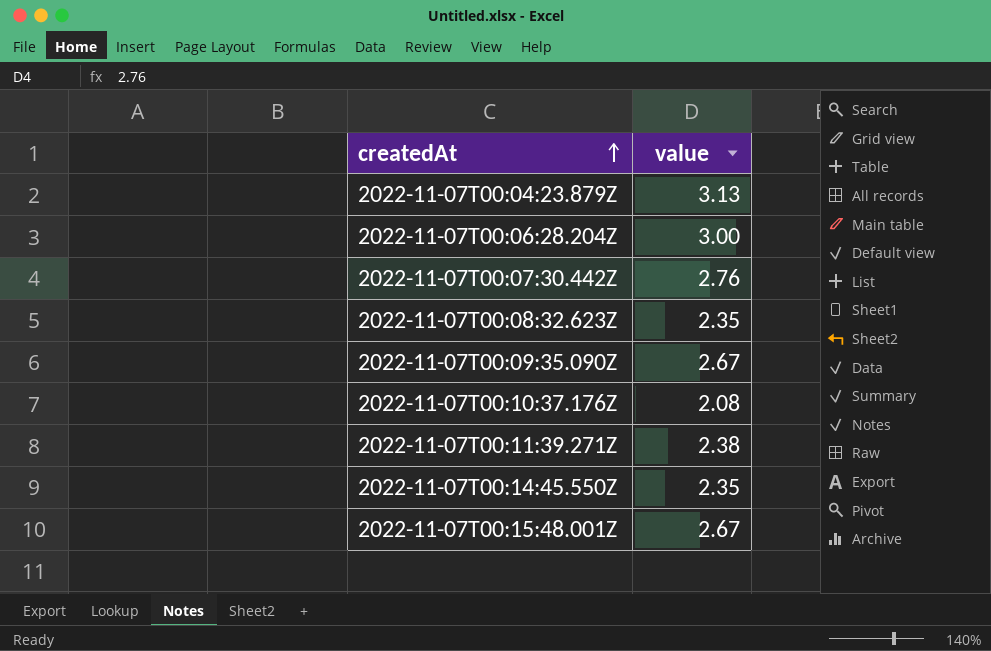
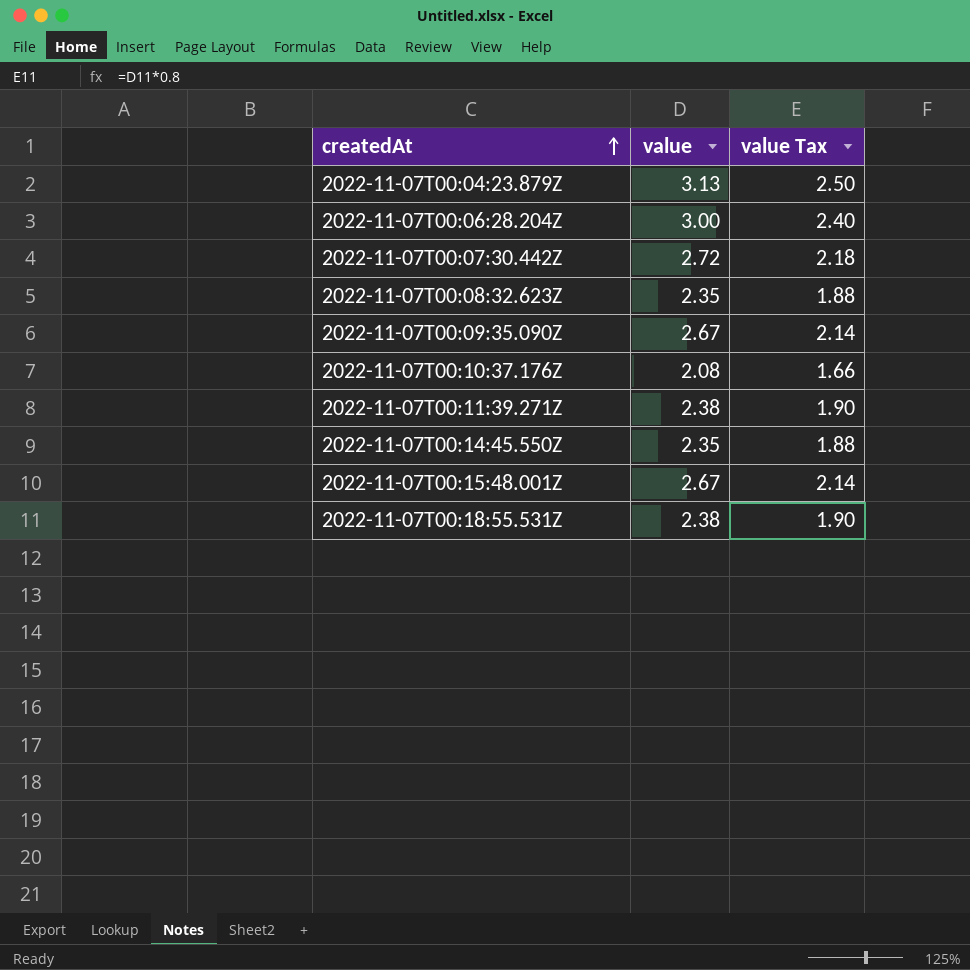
column value Tax | formula: none -> [value] * 0.8
2022-11-07T00:07:30.442Z | value: 2.76 -> 2.72
row 2022-11-07T00:18:55.531Z: none -> 2.38 | 1.90

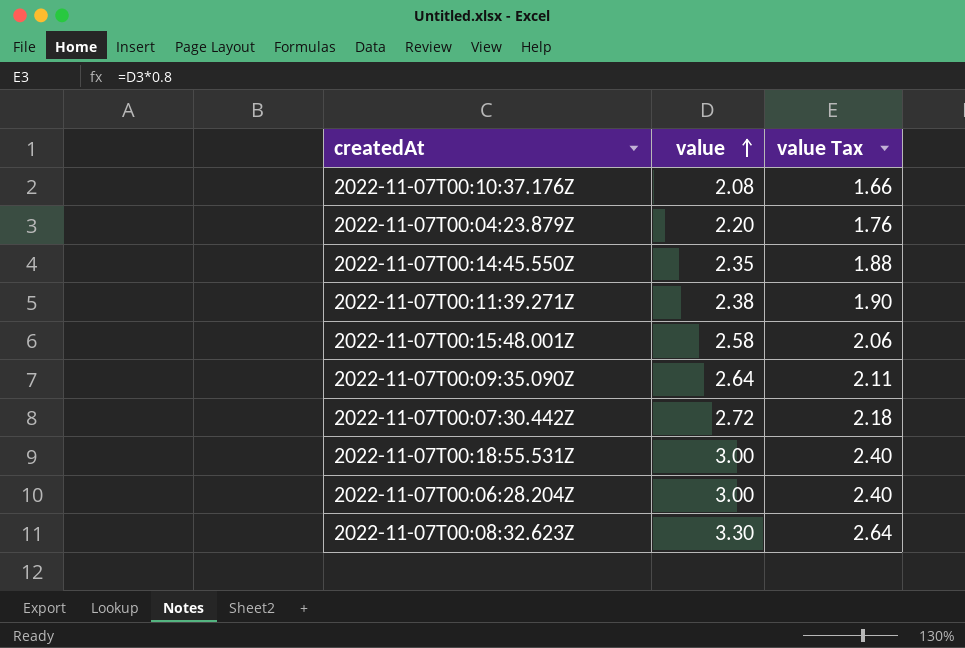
row order: createdAt ascending -> value ascending
2022-11-07T00:04:23.879Z | value: 3.13 -> 2.20
2022-11-07T00:04:23.879Z | value Tax: 2.50 -> 1.76
2022-11-07T00:15:48.001Z | value: 2.67 -> 2.58
2022-11-07T00:15:48.001Z | value Tax: 2.14 -> 2.06
2022-11-07T00:09:35.090Z | value: 2.67 -> 2.64
2022-11-07T00:09:35.090Z | value Tax: 2.14 -> 2.11
2022-11-07T00:18:55.531Z | value: 2.38 -> 3.00
2022-11-07T00:18:55.531Z | value Tax: 1.90 -> 2.40
2022-11-07T00:08:32.623Z | value: 2.35 -> 3.30
2022-11-07T00:08:32.623Z | value Tax: 1.88 -> 2.64

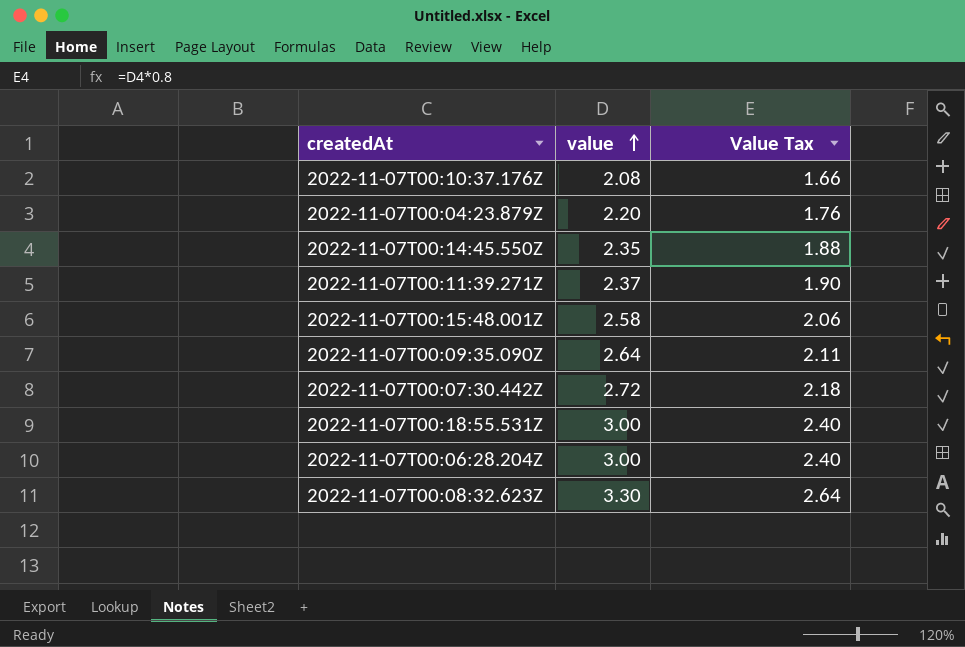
column name: value Tax -> Value Tax
2022-11-07T00:11:39.271Z | value: 2.38 -> 2.37

